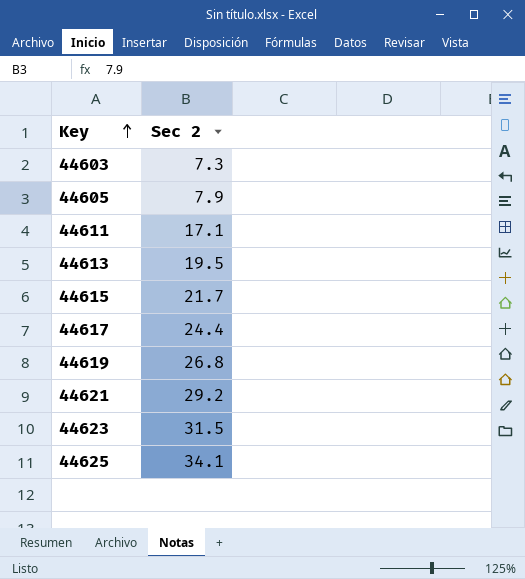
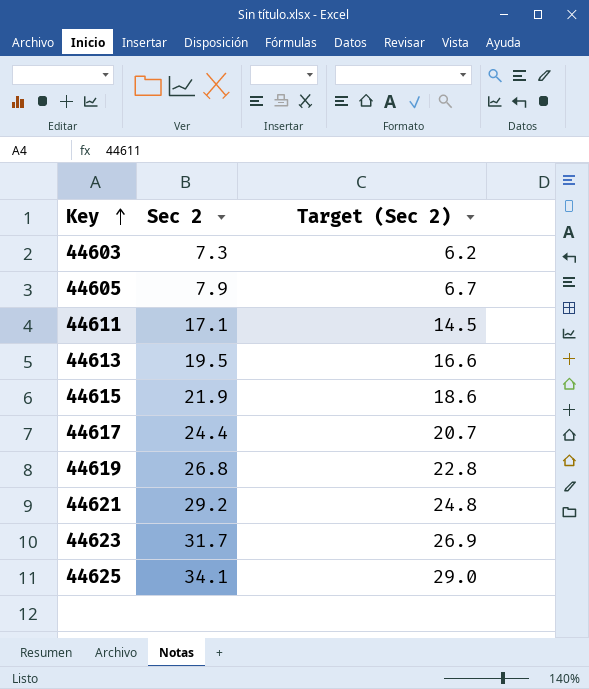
column Target (Sec 2) | formula: none -> [Sec 2] * 0.85
44615 | Sec 2: 21.7 -> 21.9
44623 | Sec 2: 31.5 -> 31.7

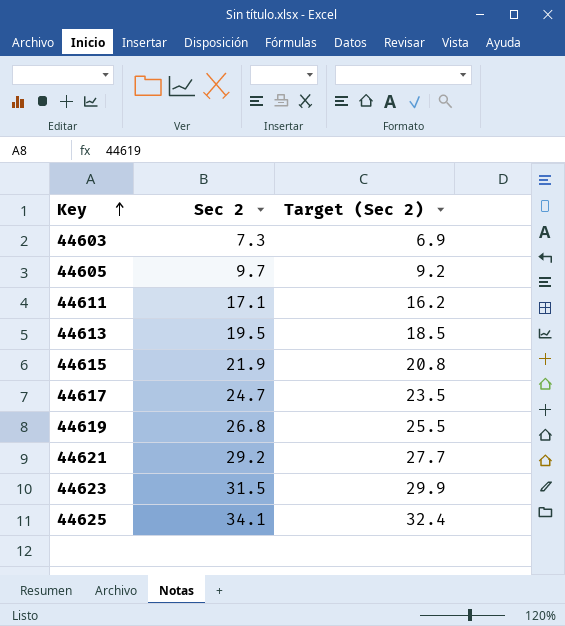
column Target (Sec 2) | formula: [Sec 2] * 0.85 -> [Sec 2] * 0.95
44605 | Sec 2: 7.9 -> 9.7
44617 | Sec 2: 24.4 -> 24.7
44623 | Sec 2: 31.7 -> 31.5

